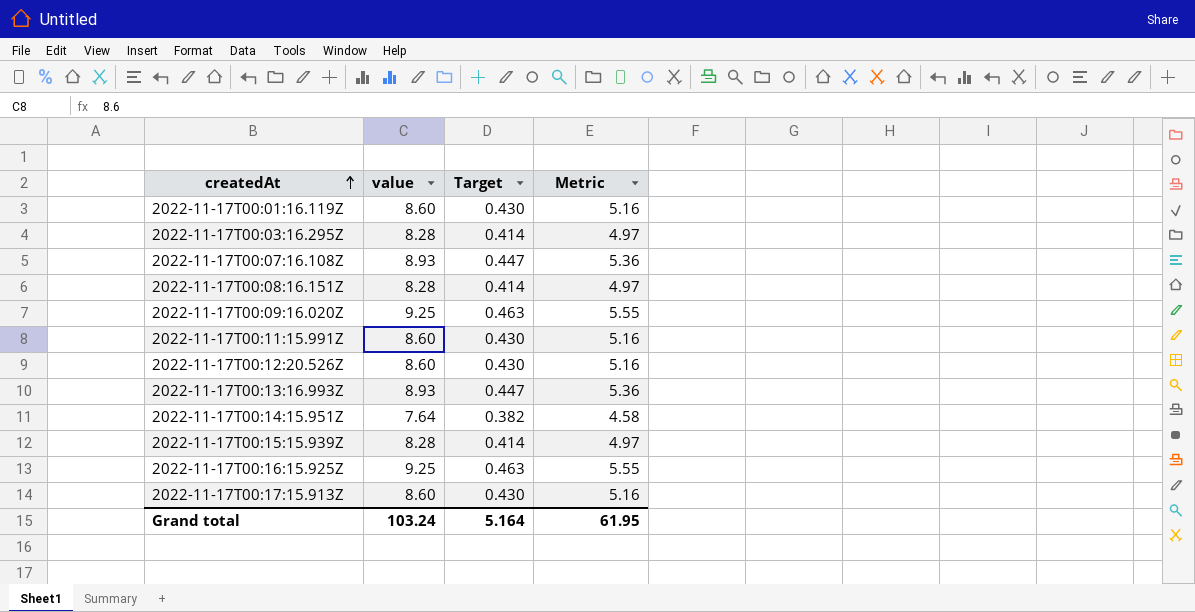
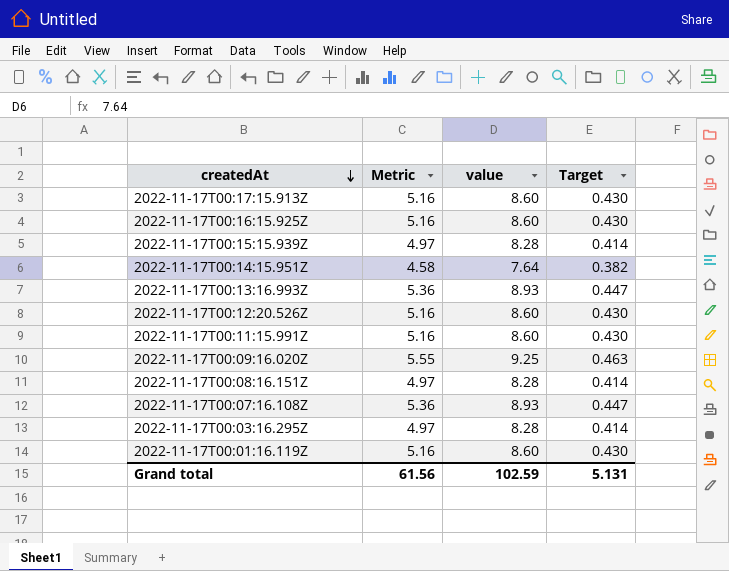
row order: createdAt ascending -> createdAt descending
column Metric | position: 4 -> 2
2022-11-17T00:16:15.925Z | Metric: 5.55 -> 5.16
2022-11-17T00:16:15.925Z | value: 9.25 -> 8.60
2022-11-17T00:16:15.925Z | Target: 0.463 -> 0.430
Grand total | Metric: 61.95 -> 61.56
Grand total | value: 103.24 -> 102.59
Grand total | Target: 5.164 -> 5.131

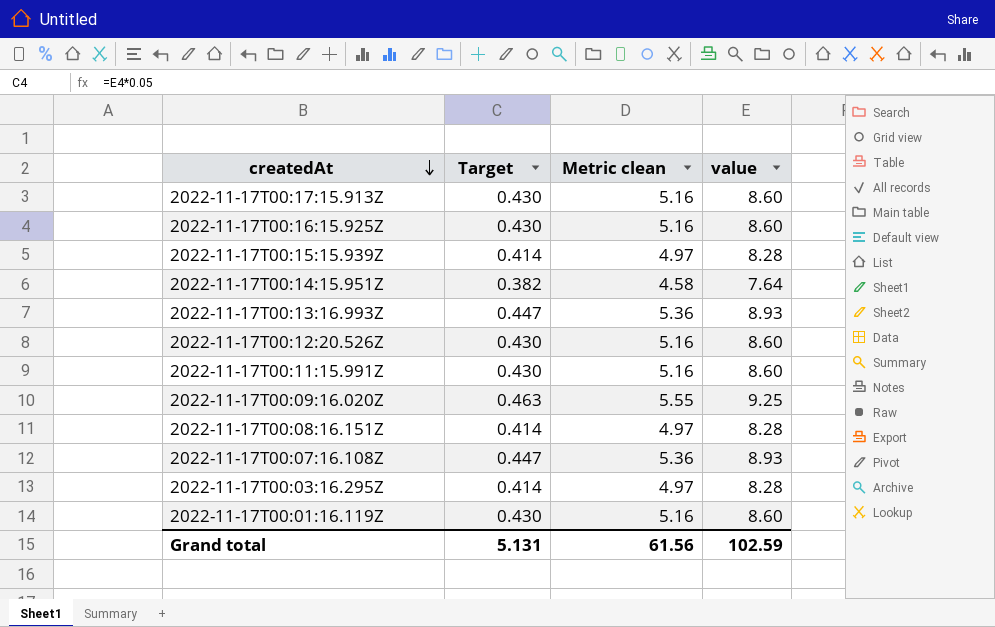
column Target | position: 4 -> 2
column name: Metric -> Metric clean

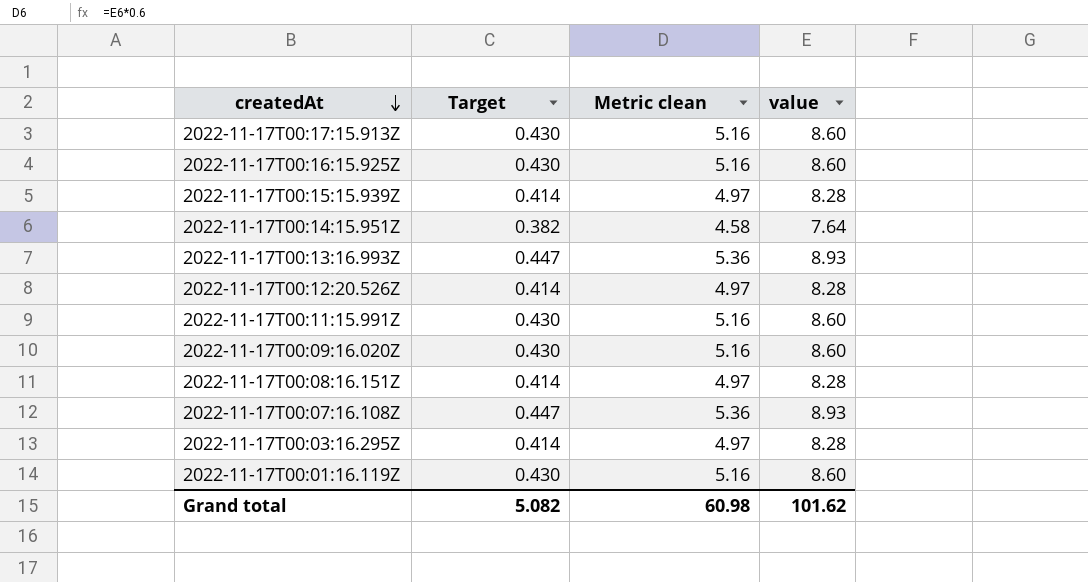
2022-11-17T00:12:20.526Z | Target: 0.430 -> 0.414
2022-11-17T00:12:20.526Z | Metric clean: 5.16 -> 4.97
2022-11-17T00:12:20.526Z | value: 8.60 -> 8.28
2022-11-17T00:09:16.020Z | Target: 0.463 -> 0.430
2022-11-17T00:09:16.020Z | Metric clean: 5.55 -> 5.16
2022-11-17T00:09:16.020Z | value: 9.25 -> 8.60
Grand total | Target: 5.131 -> 5.082
Grand total | Metric clean: 61.56 -> 60.98
Grand total | value: 102.59 -> 101.62

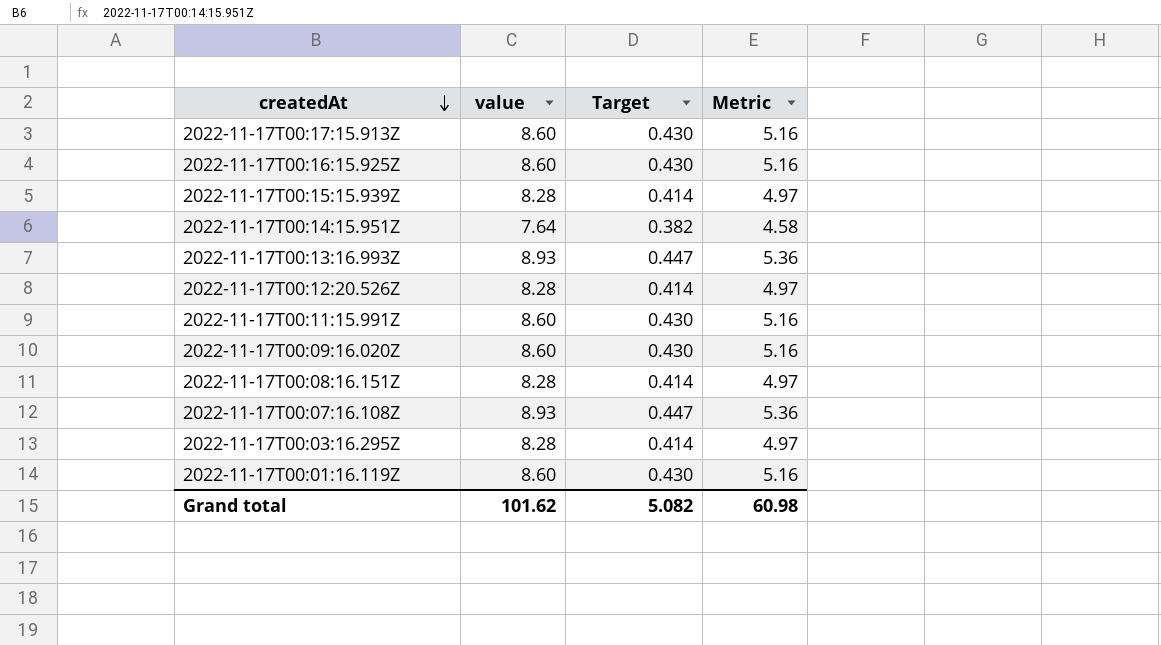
column value | position: 4 -> 2
column name: Metric clean -> Metric

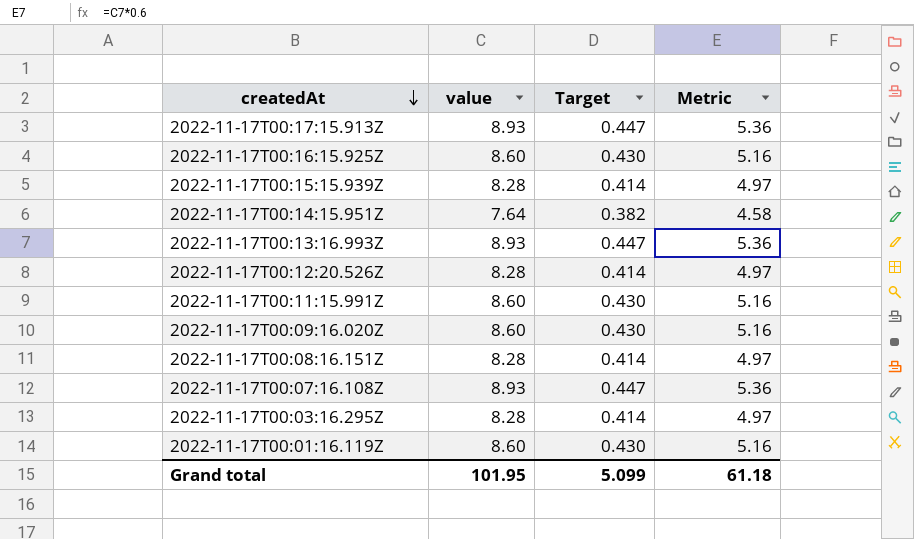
2022-11-17T00:17:15.913Z | value: 8.60 -> 8.93
2022-11-17T00:17:15.913Z | Target: 0.430 -> 0.447
2022-11-17T00:17:15.913Z | Metric: 5.16 -> 5.36
Grand total | value: 101.62 -> 101.95
Grand total | Target: 5.082 -> 5.099
Grand total | Metric: 60.98 -> 61.18

